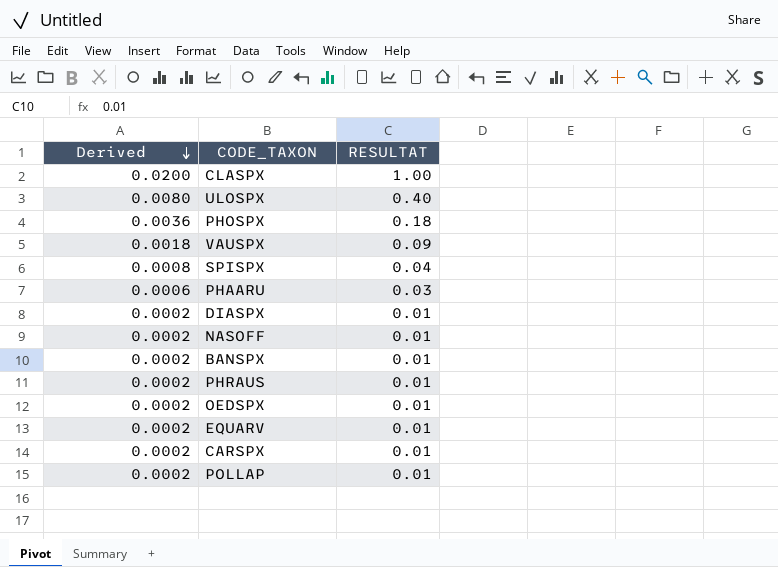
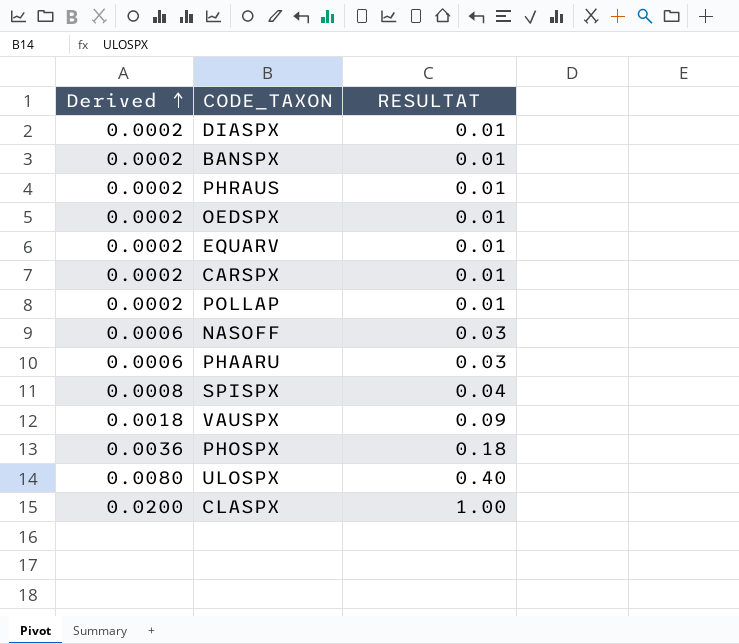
row order: Derived descending -> Derived ascending
NASOFF | Derived: 0.0002 -> 0.0006
NASOFF | RESULTAT: 0.01 -> 0.03

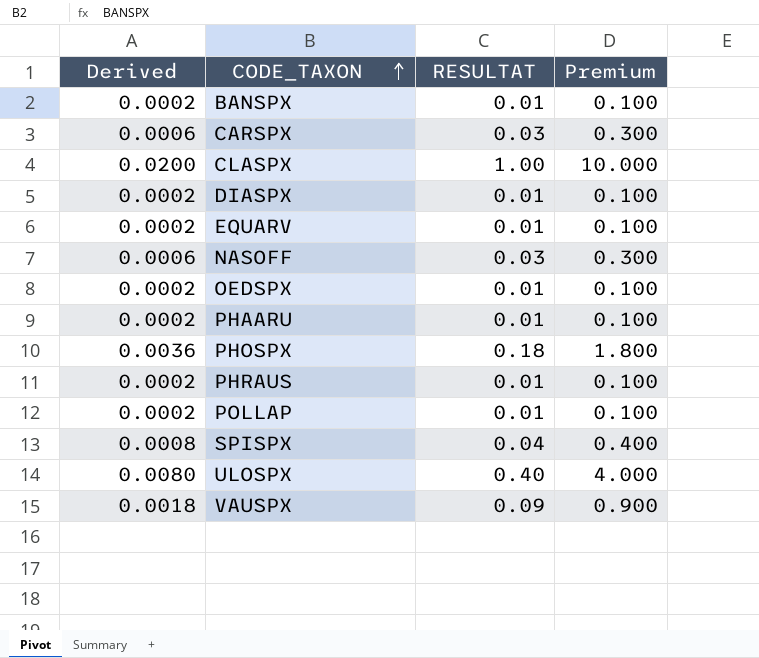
row order: Derived ascending -> CODE_TAXON ascending
column Premium | formula: none -> [RESULTAT] * 10
CARSPX | Derived: 0.0002 -> 0.0006
CARSPX | RESULTAT: 0.01 -> 0.03
PHAARU | Derived: 0.0006 -> 0.0002
PHAARU | RESULTAT: 0.03 -> 0.01

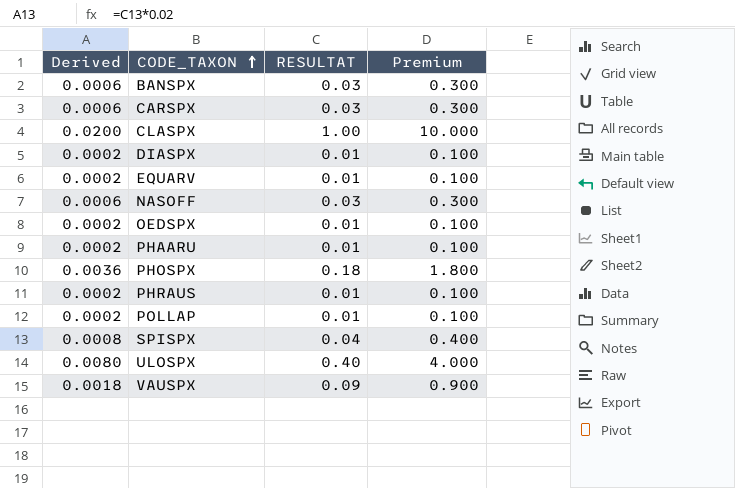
BANSPX | Derived: 0.0002 -> 0.0006
BANSPX | RESULTAT: 0.01 -> 0.03
BANSPX | Premium: 0.100 -> 0.300

